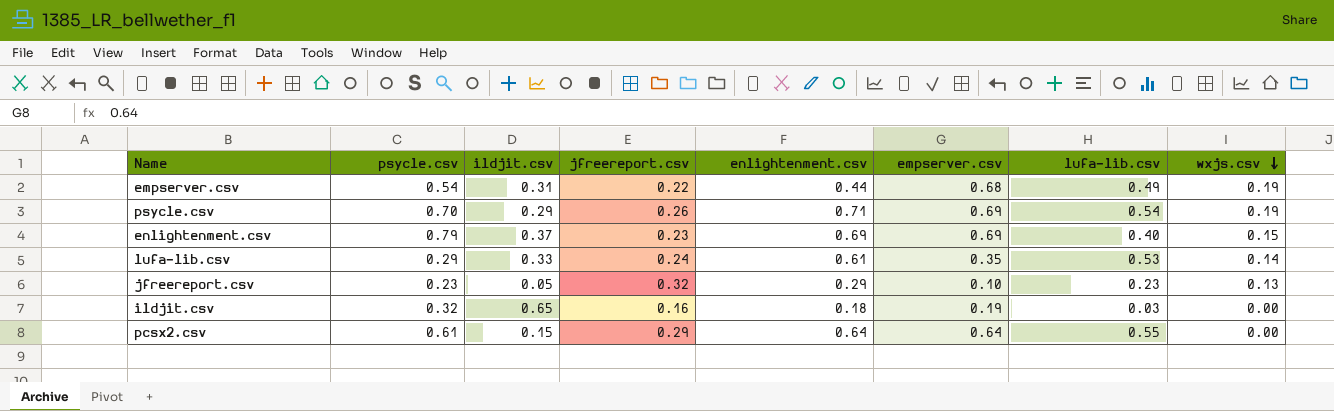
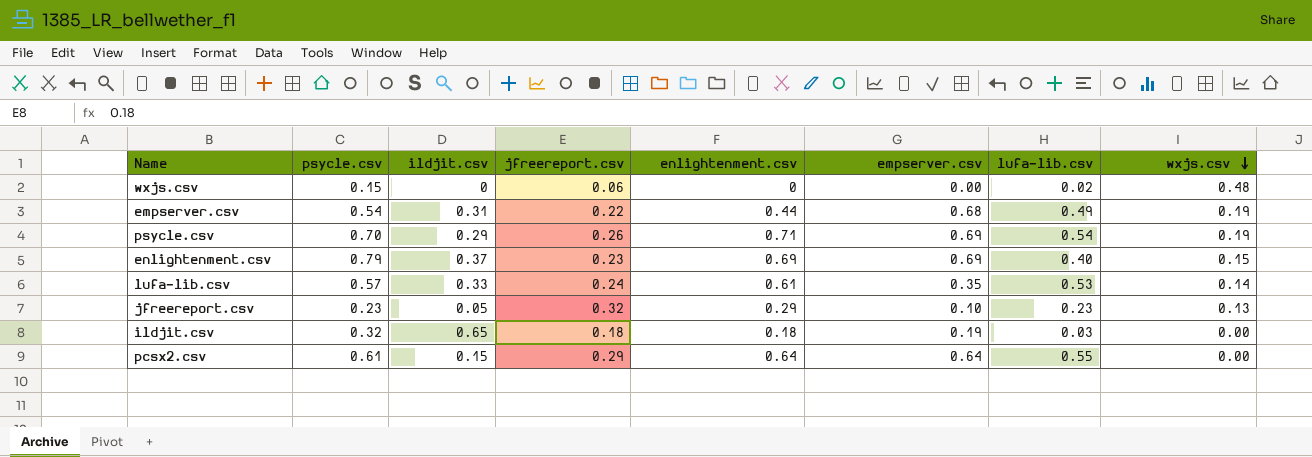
row wxjs.csv: none -> 0.15 | 0 | 0.06 | 0 | 0.00 | 0.02 | 0.48
lufa-lib.csv | psycle.csv: 0.29 -> 0.57
ildjit.csv | jfreereport.csv: 0.16 -> 0.18

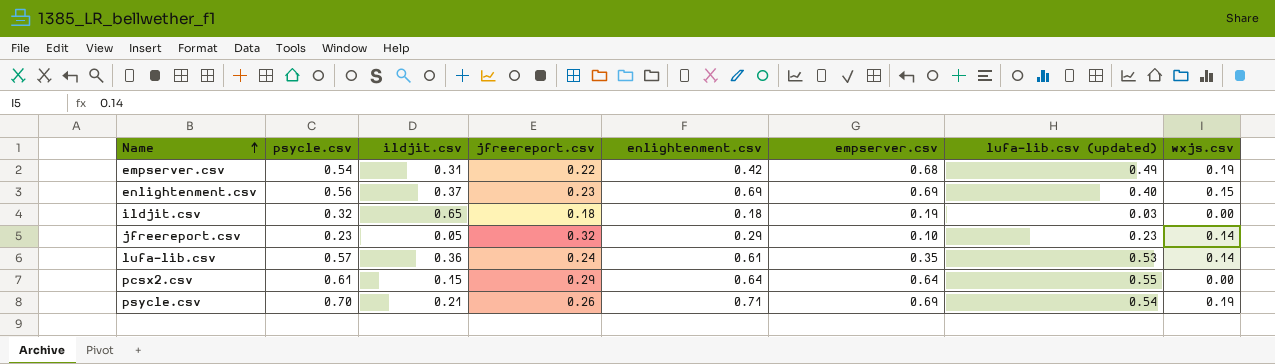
row order: wxjs.csv descending -> Name ascending
column name: lufa-lib.csv -> lufa-lib.csv (updated)
row wxjs.csv: 0.15 | 0 | 0.06 | 0 | 0.00 | 0.02 | 0.48 -> none
empserver.csv | enlightenment.csv: 0.44 -> 0.42
enlightenment.csv | psycle.csv: 0.79 -> 0.56
jfreereport.csv | wxjs.csv: 0.13 -> 0.14
lufa-lib.csv | ildjit.csv: 0.33 -> 0.36
psycle.csv | ildjit.csv: 0.29 -> 0.21

